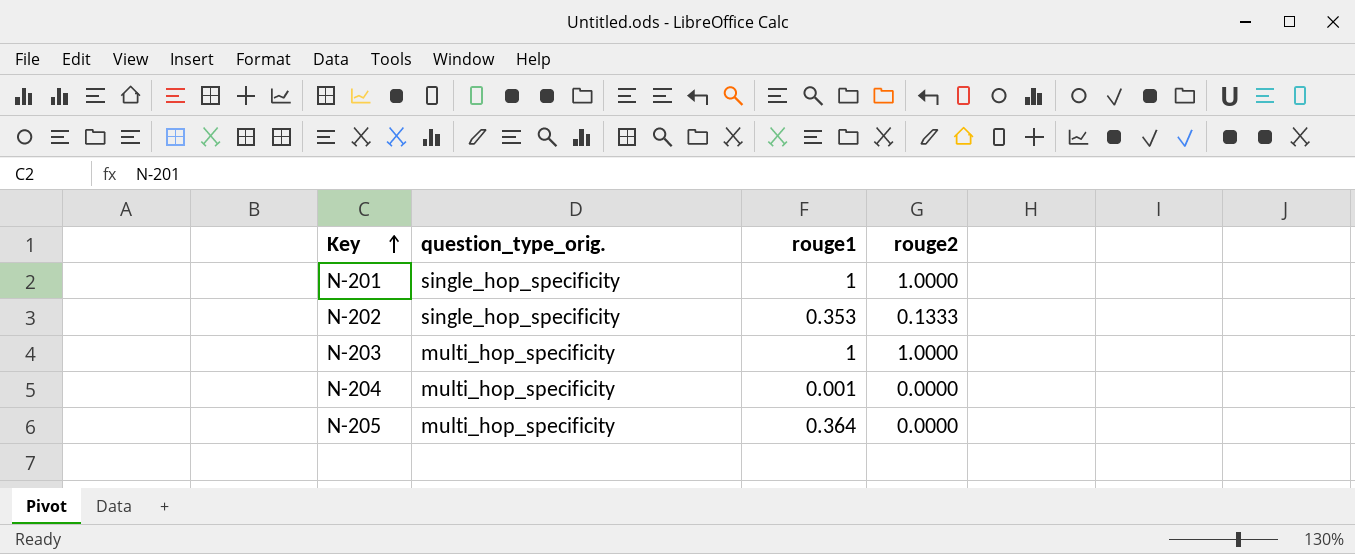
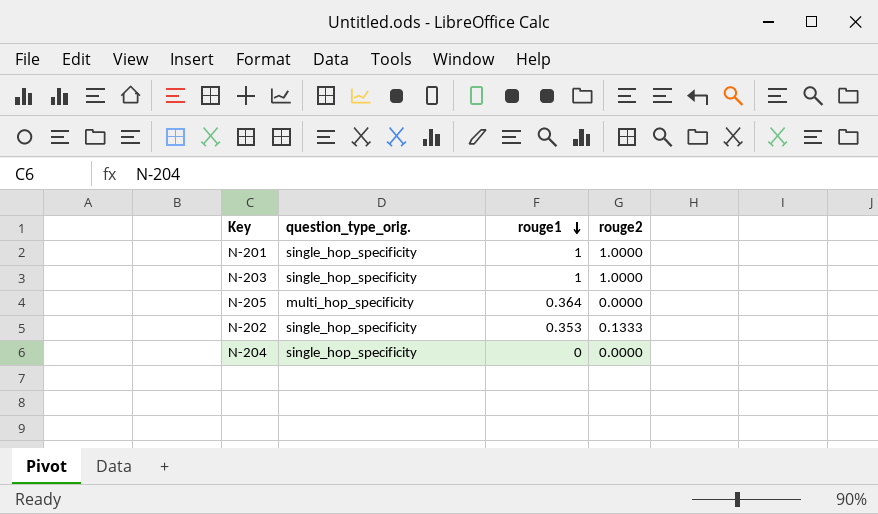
row order: Key ascending -> rouge1 descending
N-203 | question_type_orig.: multi_hop_specificity -> single_hop_specificity
N-204 | question_type_orig.: multi_hop_specificity -> single_hop_specificity
N-204 | rouge1: 0.001 -> 0

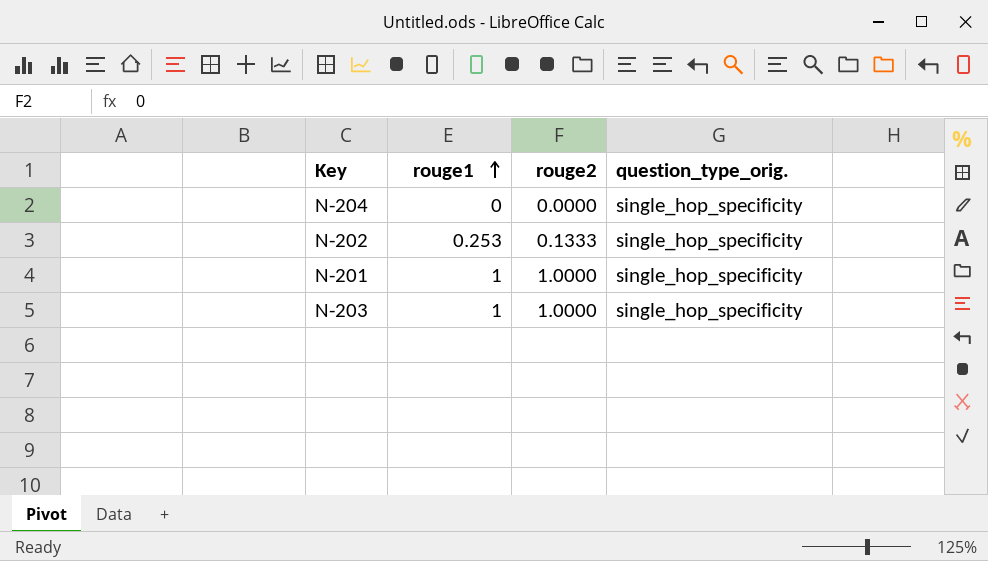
row order: rouge1 descending -> rouge1 ascending
column question_type_orig. | position: 2 -> 4
row N-205: multi_hop_specificity | 0.364 | 0.0000 -> none
N-202 | rouge1: 0.353 -> 0.253

